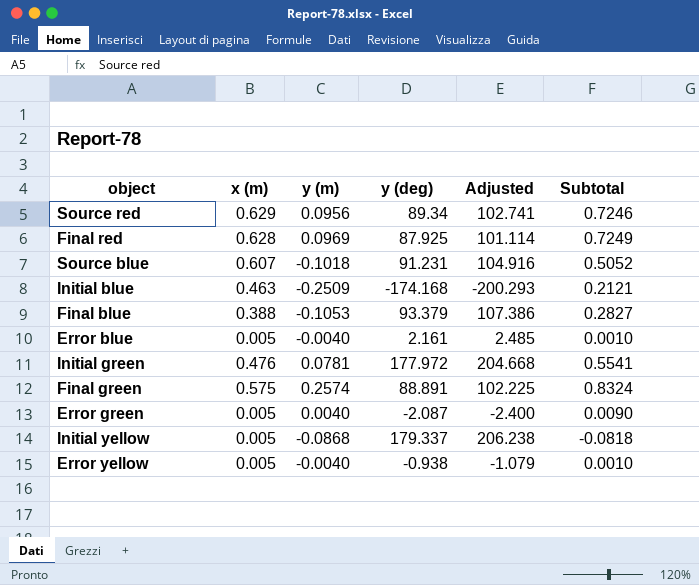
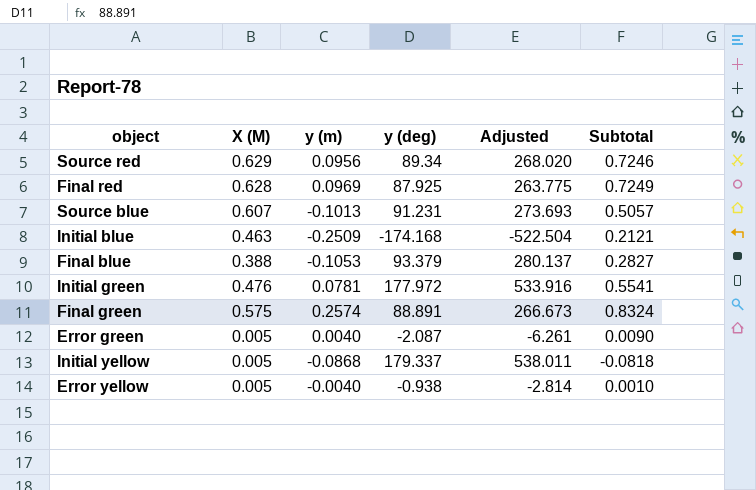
column name: x (m) -> X (M)
column Adjusted | formula: [y (deg)] * 1.15 -> [y (deg)] * 3
row Error blue: 0.005 | -0.0040 | 2.161 | 2.485 | 0.0010 -> none
Source blue | y (m): -0.1018 -> -0.1013
Source blue | Subtotal: 0.5052 -> 0.5057

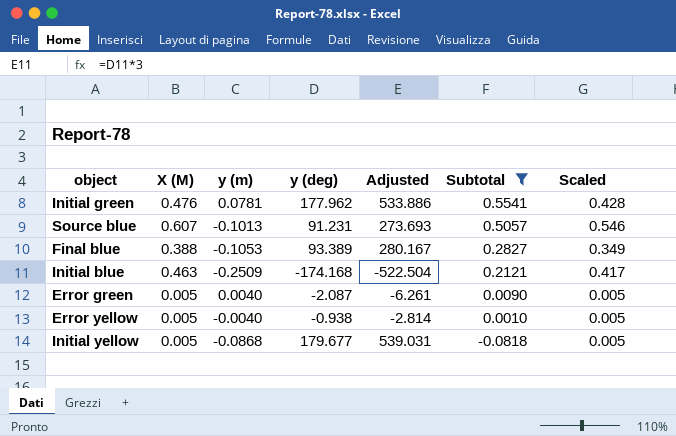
filter: none -> Subtotal <= 0.5541
row order: none -> Subtotal descending
column Scaled | formula: none -> [X (M)] * 0.9
Initial green | y (deg): 177.972 -> 177.962
Initial green | Adjusted: 533.916 -> 533.886
Final blue | y (deg): 93.379 -> 93.389
Final blue | Adjusted: 280.137 -> 280.167
Initial yellow | y (deg): 179.337 -> 179.677
Initial yellow | Adjusted: 538.011 -> 539.031

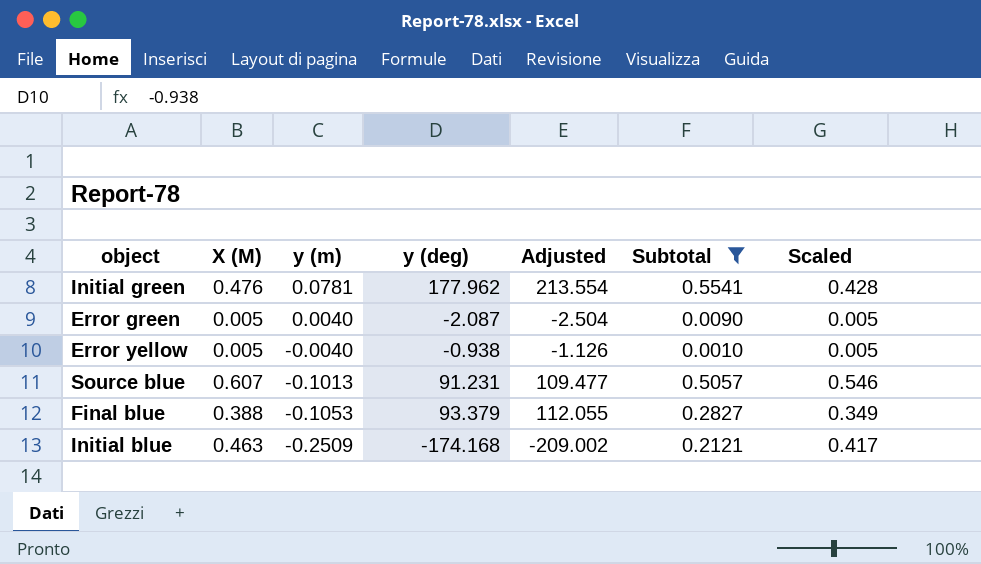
row order: Subtotal descending -> y (m) descending
column Adjusted | formula: [y (deg)] * 3 -> [y (deg)] * 1.2
row Initial yellow: 0.005 | -0.0868 | 179.677 | 539.031 | -0.0818 | 0.005 -> none
Final blue | y (deg): 93.389 -> 93.379

